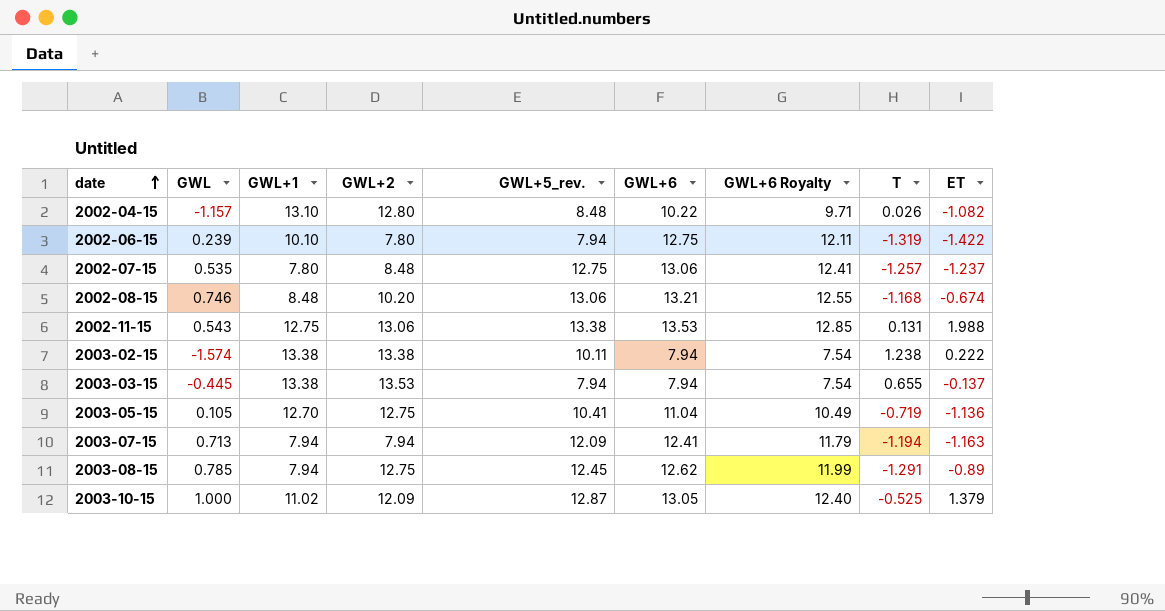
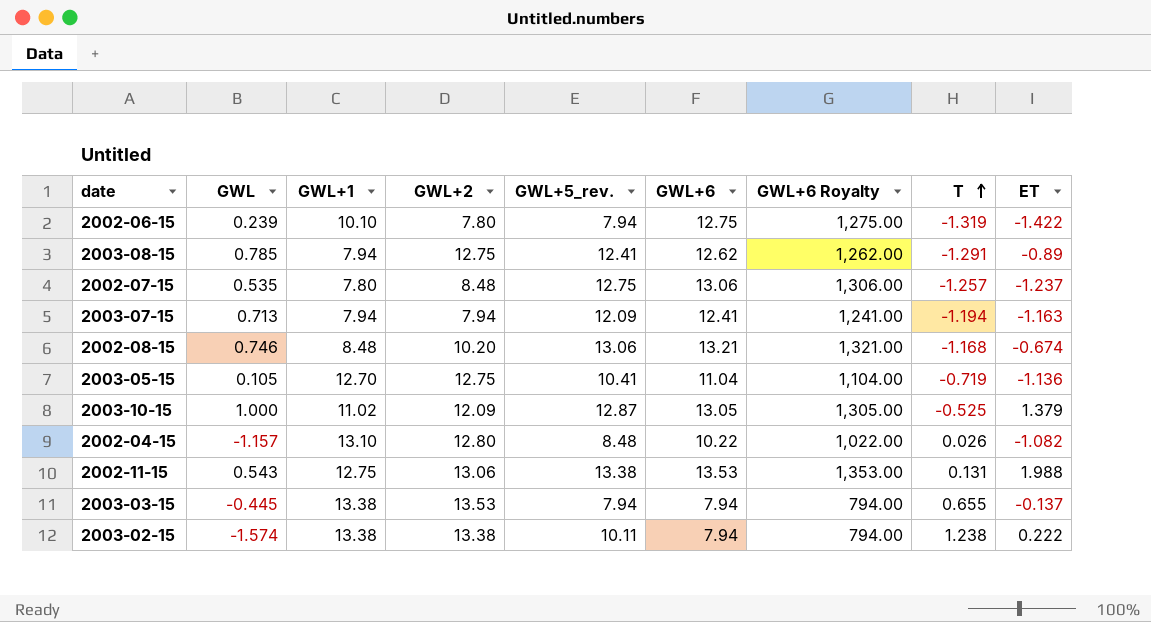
row order: date ascending -> T ascending
column GWL+6 Royalty | formula: [GWL+6] * 0.95 -> [GWL+6] * 100
2003-08-15 | GWL+5_rev.: 12.45 -> 12.41

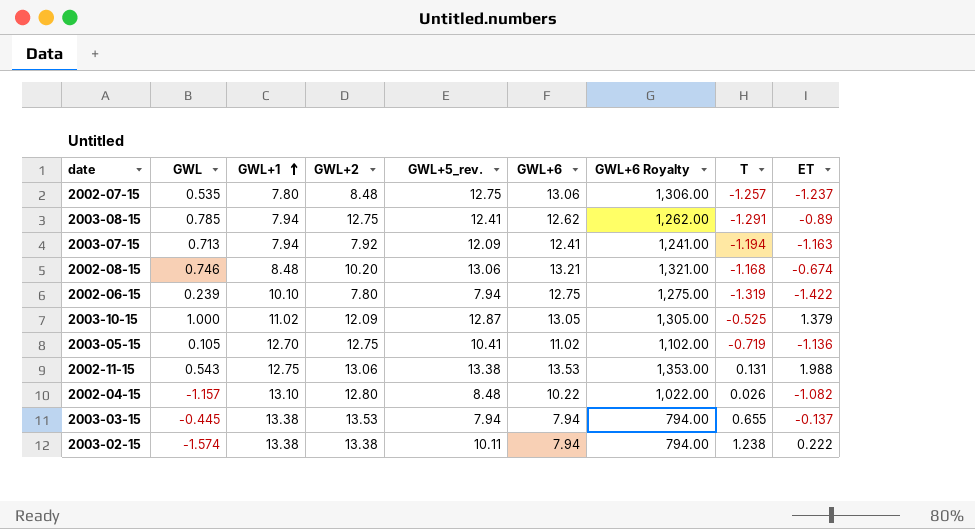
row order: T ascending -> GWL+1 ascending
2003-07-15 | GWL+2: 7.94 -> 7.92
2003-05-15 | GWL+6: 11.04 -> 11.02
2003-05-15 | GWL+6 Royalty: 1,104.00 -> 1,102.00

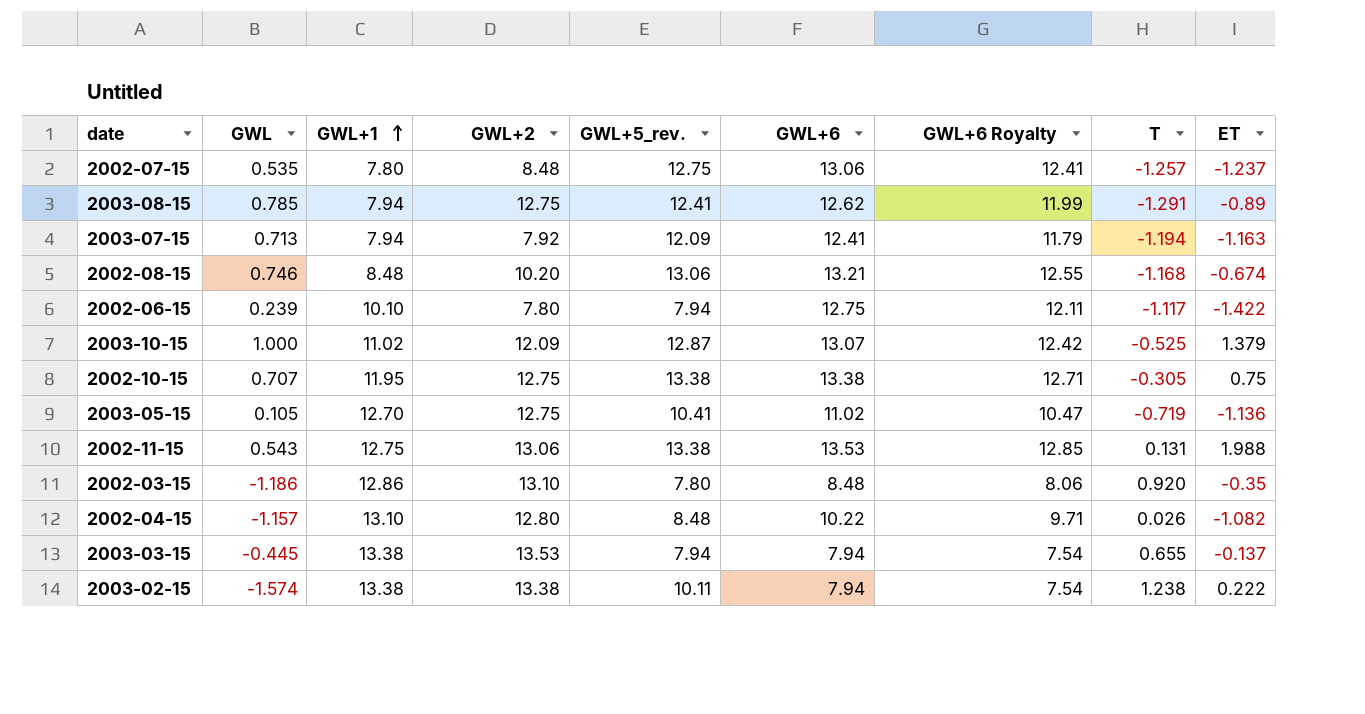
column GWL+6 Royalty | formula: [GWL+6] * 100 -> [GWL+6] * 0.95
2002-06-15 | T: -1.319 -> -1.117
2003-10-15 | GWL+6: 13.05 -> 13.07
row 2002-10-15: none -> 0.707 | 11.95 | 12.75 | 13.38 | 13.38 | 12.71 | -0.305 | 0.75
row 2002-03-15: none -> -1.186 | 12.86 | 13.10 | 7.80 | 8.48 | 8.06 | 0.920 | -0.35

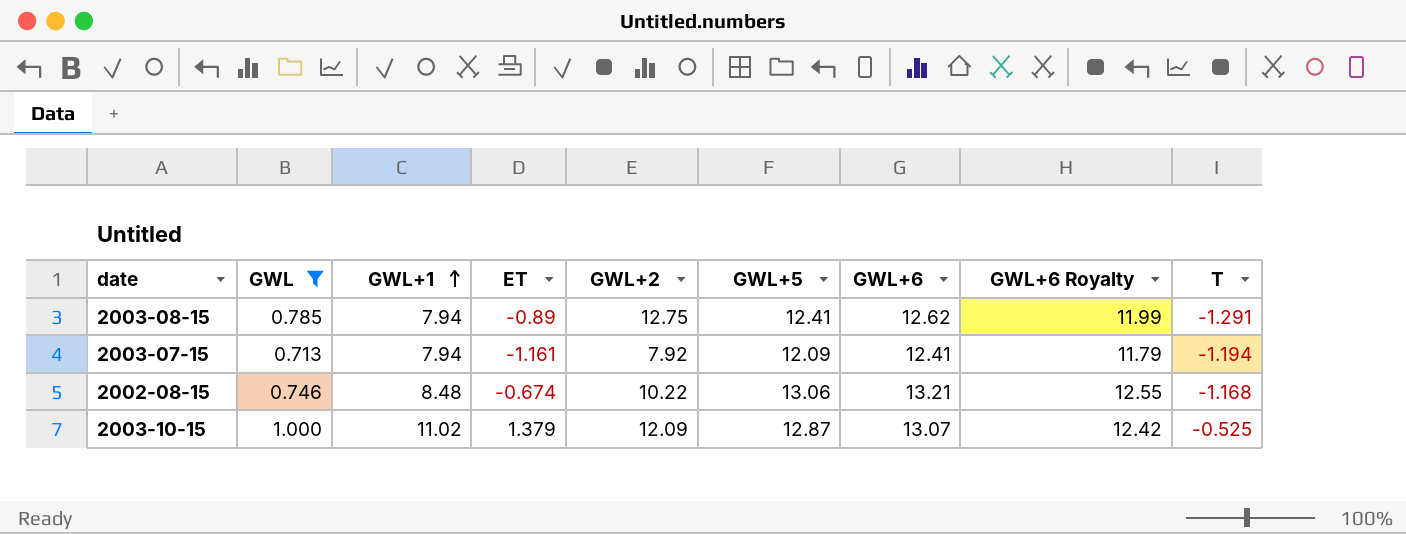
filter: none -> GWL >= 0.713
column ET | position: 9 -> 4
column name: GWL+5_rev. -> GWL+5
2003-07-15 | ET: -1.163 -> -1.161
2002-08-15 | GWL+2: 10.20 -> 10.22

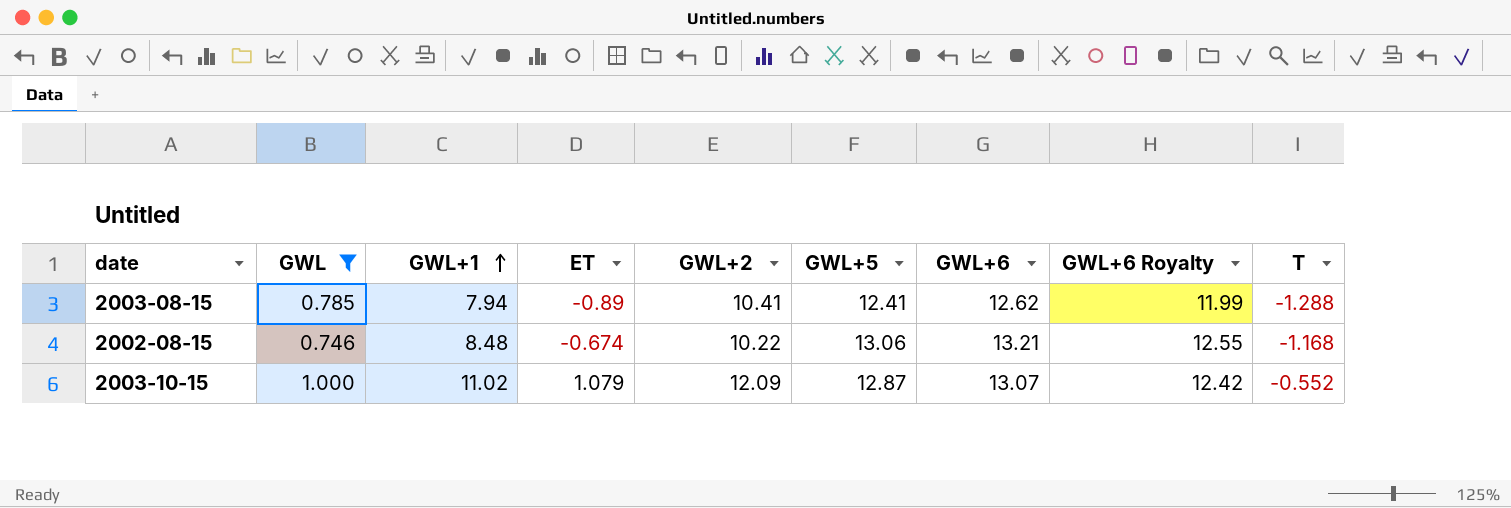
row 2003-07-15: 0.713 | 7.94 | -1.161 | 7.92 | 12.09 | 12.41 | 11.79 | -1.194 -> none
2003-08-15 | GWL+2: 12.75 -> 10.41
2003-08-15 | T: -1.291 -> -1.288
2003-10-15 | ET: 1.379 -> 1.079
2003-10-15 | T: -0.525 -> -0.552

